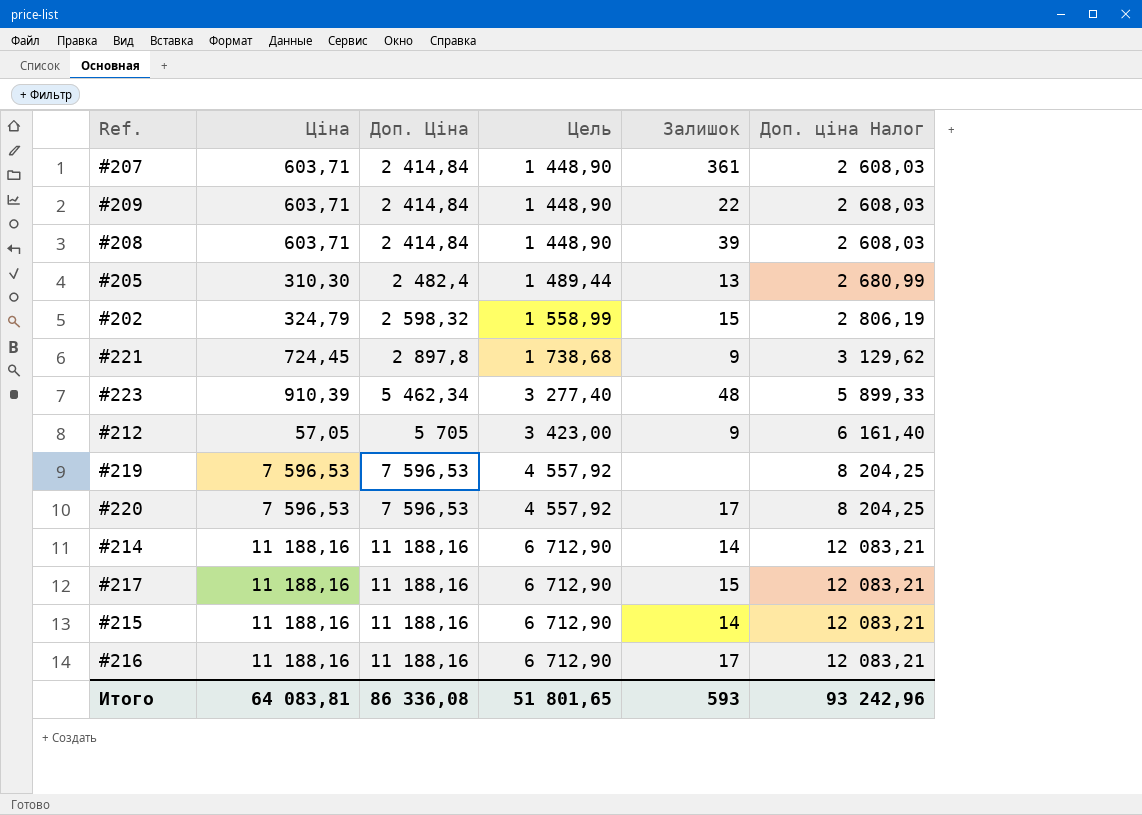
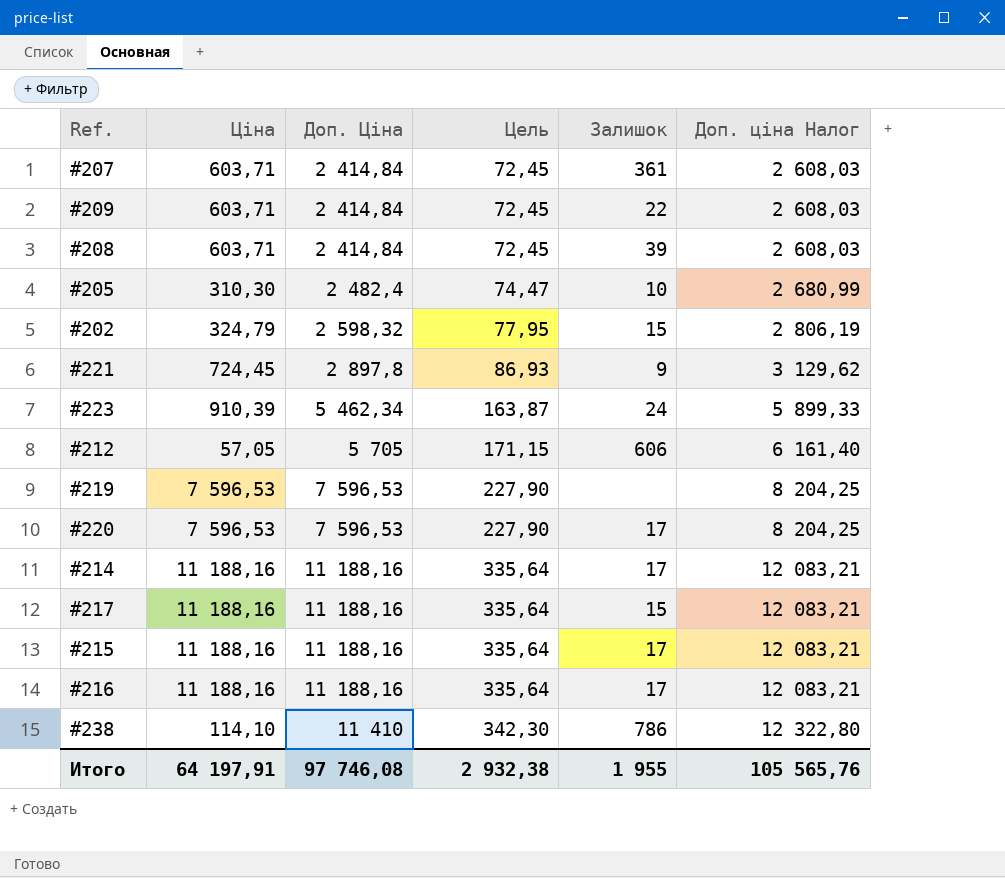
column Цель | formula: [Доп. Ціна] * 0,6 -> [Доп. Ціна] * 0,03
#205 | Залишок: 13 -> 10
#223 | Залишок: 48 -> 24
#212 | Залишок: 9 -> 606
#214 | Залишок: 14 -> 17
#215 | Залишок: 14 -> 17
row #238: none -> 114,10 | 11 410 | 342,30 | 786 | 12 322,80
Итого | Ціна: 64 083,81 -> 64 197,91
Итого | Доп. Ціна: 86 336,08 -> 97 746,08
Итого | Цель: 51 801,65 -> 2 932,38
Итого | Залишок: 593 -> 1 955
Итого | Доп. ціна Налог: 93 242,96 -> 105 565,76

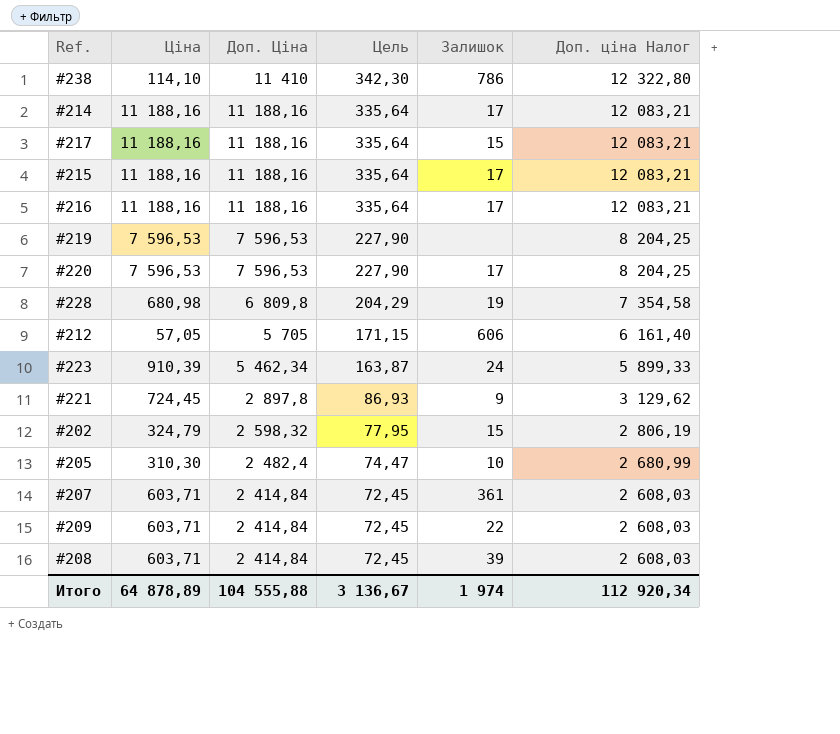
row order: Доп. Ціна ascending -> Доп. Ціна descending
row #228: none -> 680,98 | 6 809,8 | 204,29 | 19 | 7 354,58
Итого | Ціна: 64 197,91 -> 64 878,89
Итого | Доп. Ціна: 97 746,08 -> 104 555,88
Итого | Цель: 2 932,38 -> 3 136,67
Итого | Залишок: 1 955 -> 1 974
Итого | Доп. ціна Налог: 105 565,76 -> 112 920,34

